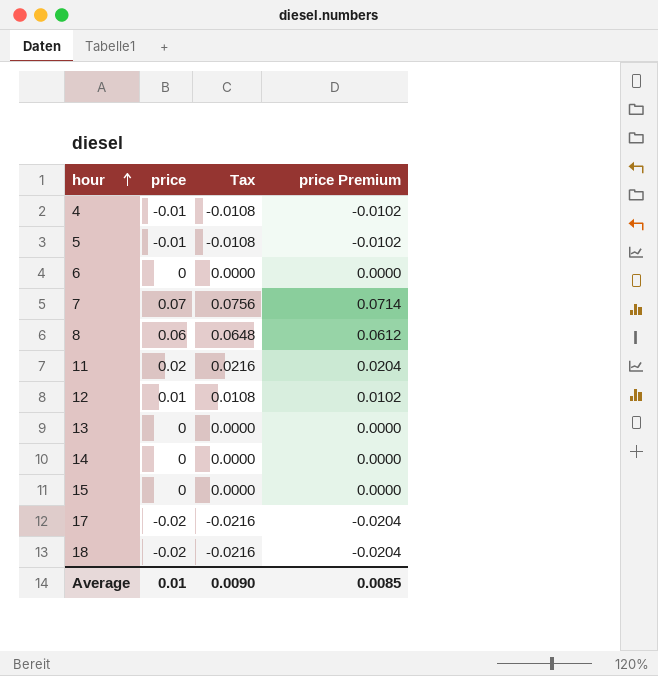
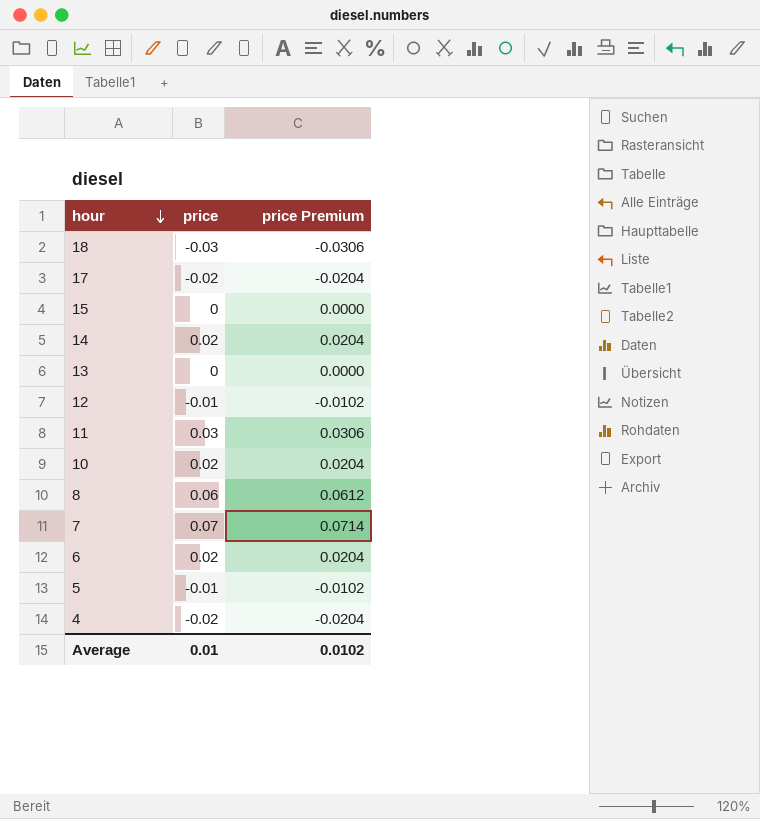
row order: hour ascending -> hour descending
column Tax | formula: [price] * 1.08 -> none
18 | price: -0.02 -> -0.03
18 | price Premium: -0.0204 -> -0.0306
14 | price: 0 -> 0.02
14 | price Premium: 0.0000 -> 0.0204
12 | price: 0.01 -> -0.01
12 | price Premium: 0.0102 -> -0.0102
11 | price: 0.02 -> 0.03
11 | price Premium: 0.0204 -> 0.0306
row 10: none -> 0.02 | 0.0204
6 | price: 0 -> 0.02
6 | price Premium: 0.0000 -> 0.0204
4 | price: -0.01 -> -0.02
4 | price Premium: -0.0102 -> -0.0204
Average | price Premium: 0.0085 -> 0.0102

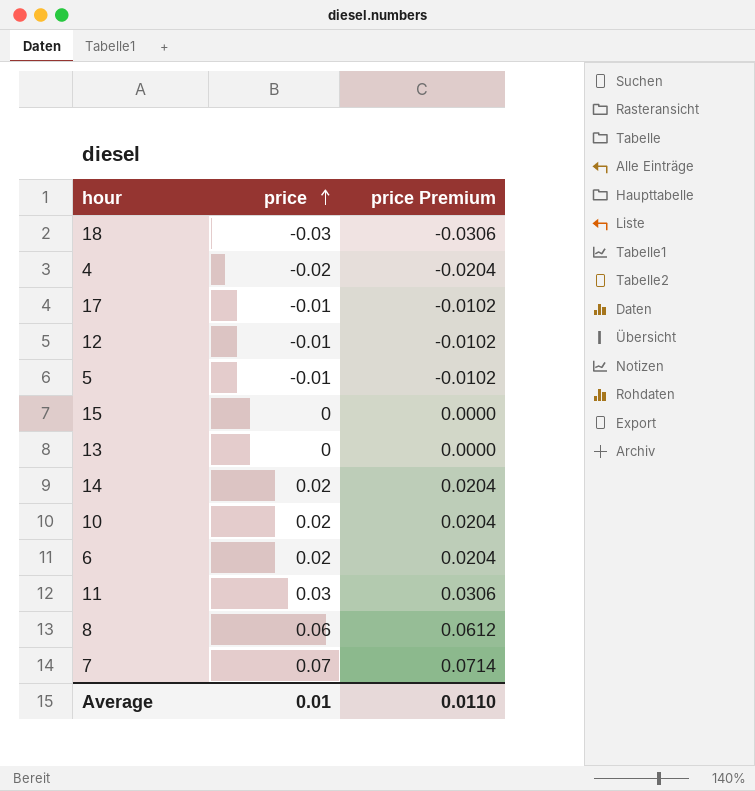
row order: hour descending -> price ascending
17 | price: -0.02 -> -0.01
17 | price Premium: -0.0204 -> -0.0102
Average | price Premium: 0.0102 -> 0.0110

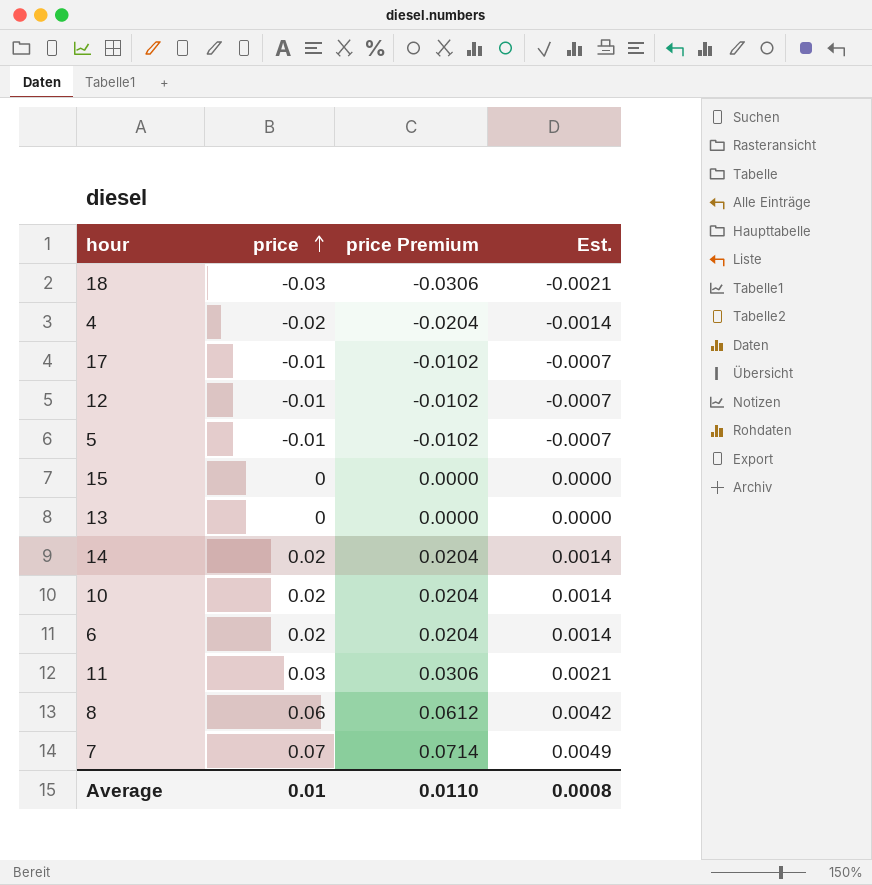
column Est. | formula: none -> [price] * 0.07

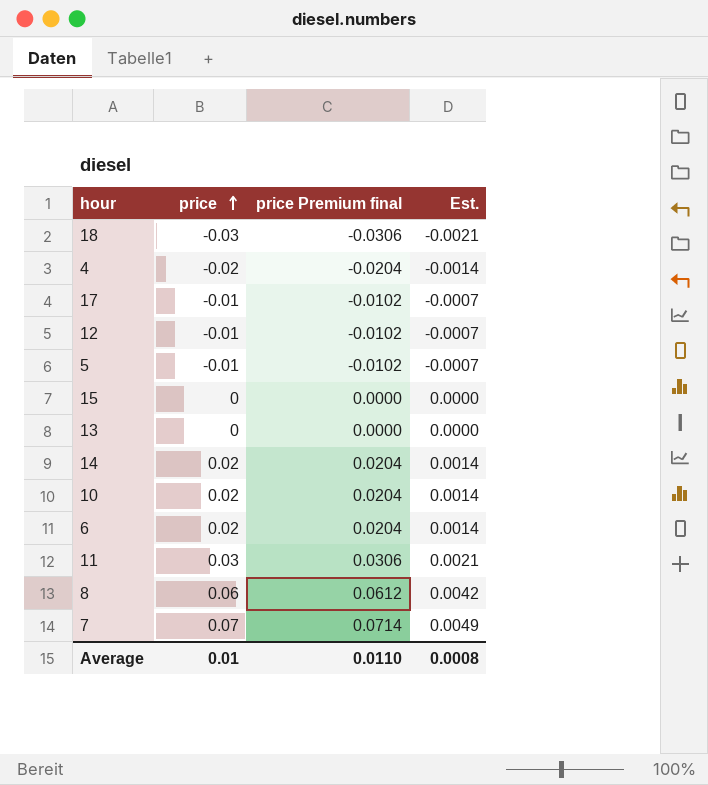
column name: price Premium -> price Premium final

